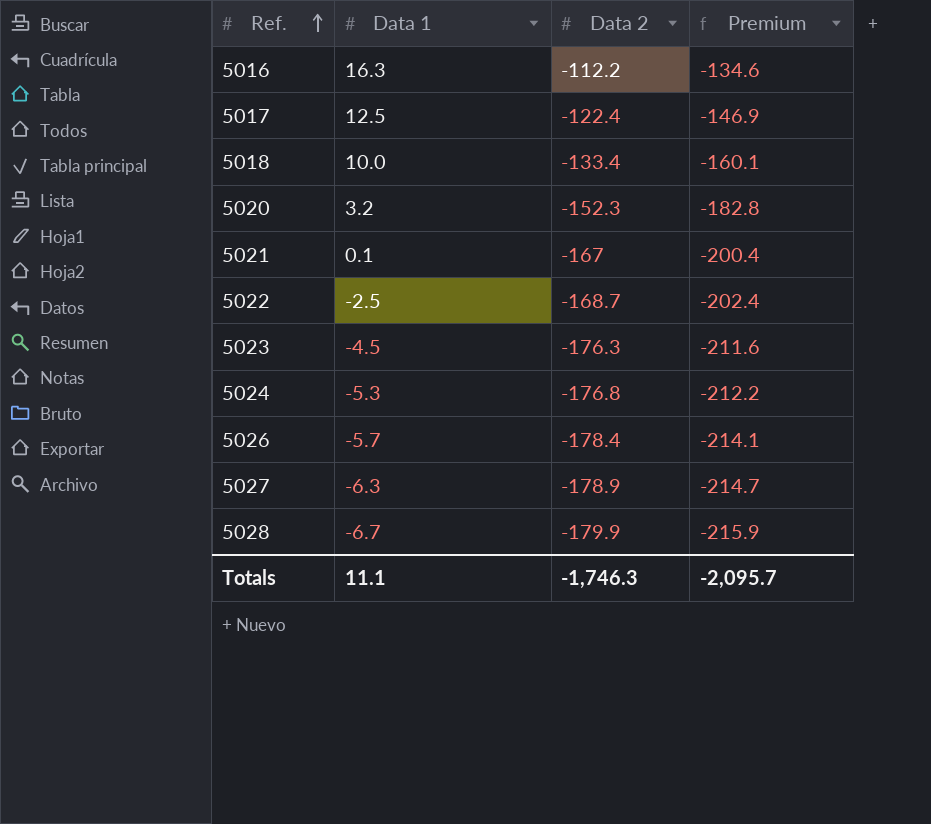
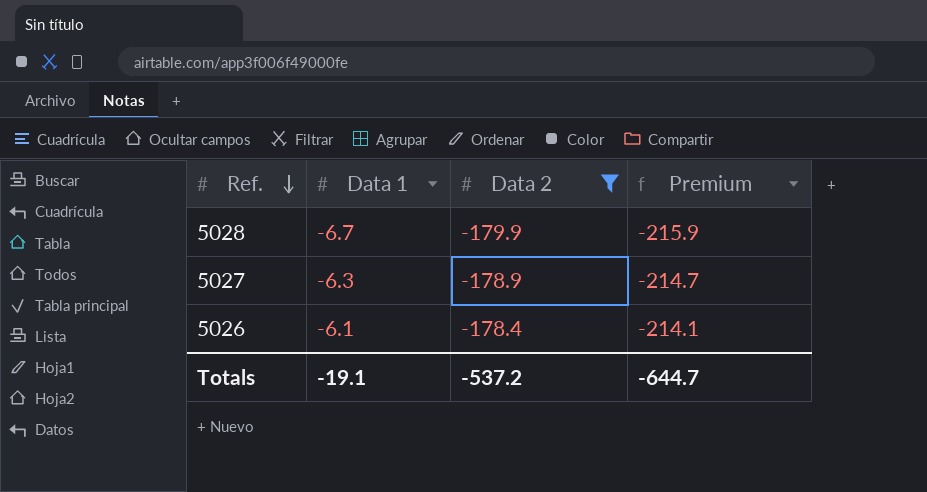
filter: none -> Data 2 <= -178.4
row order: Ref. ascending -> Ref. descending
5026 | Data 1: -5.7 -> -6.1
Totals | Data 1: 11.1 -> -19.1
Totals | Data 2: -1,746.3 -> -537.2
Totals | Premium: -2,095.7 -> -644.7

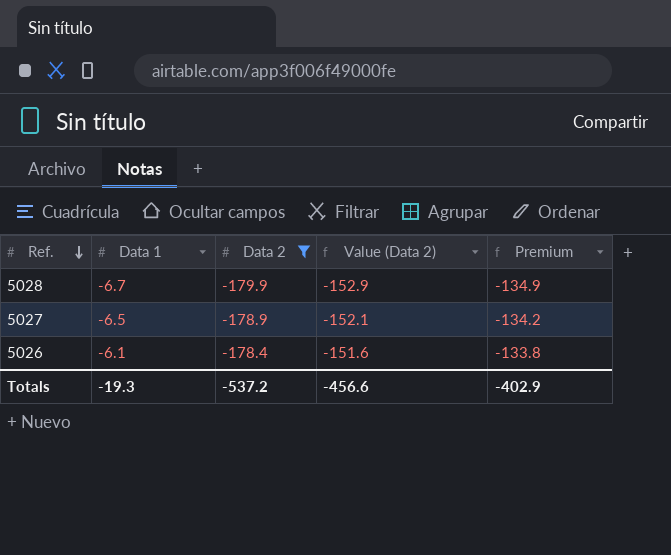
column Value (Data 2) | formula: none -> [Data 2] * 0.85
column Premium | formula: [Data 2] * 1.2 -> [Data 2] * 0.75
5027 | Data 1: -6.3 -> -6.5
Totals | Data 1: -19.1 -> -19.3
Totals | Premium: -644.7 -> -402.9

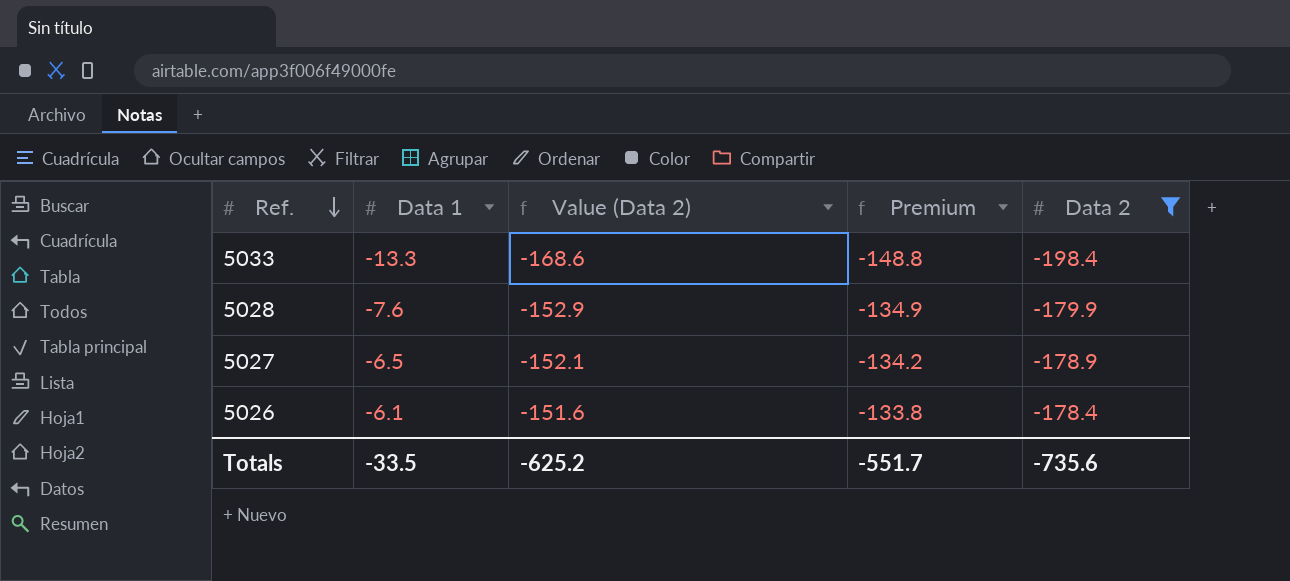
column Data 2 | position: 3 -> 5
row 5033: none -> -13.3 | -168.6 | -148.8 | -198.4
5028 | Data 1: -6.7 -> -7.6
Totals | Data 1: -19.3 -> -33.5
Totals | Value (Data 2): -456.6 -> -625.2
Totals | Premium: -402.9 -> -551.7
Totals | Data 2: -537.2 -> -735.6

